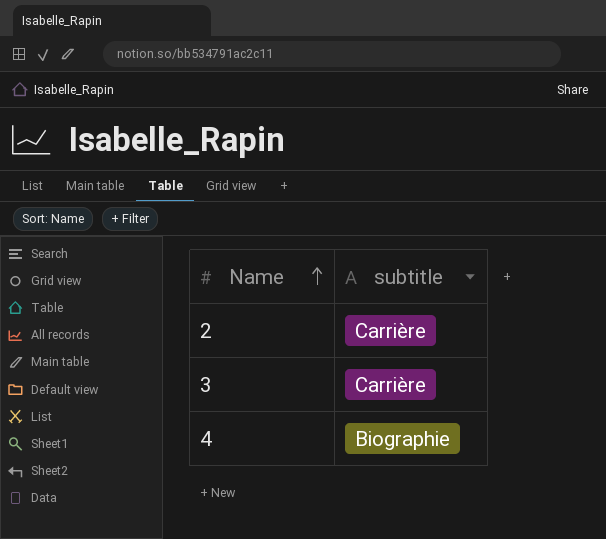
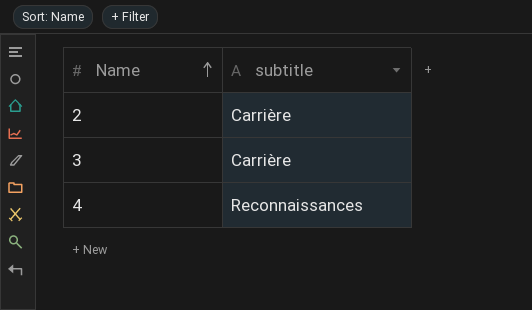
4 | subtitle: Biographie -> Reconnaissances

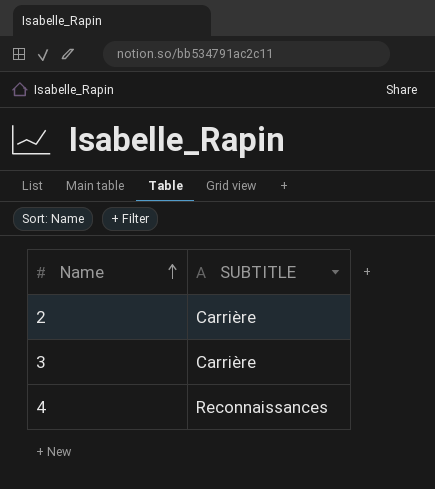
column name: subtitle -> SUBTITLE

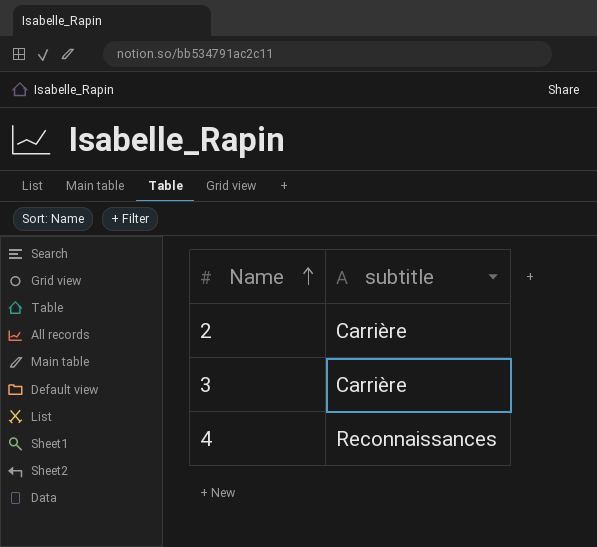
column name: SUBTITLE -> subtitle

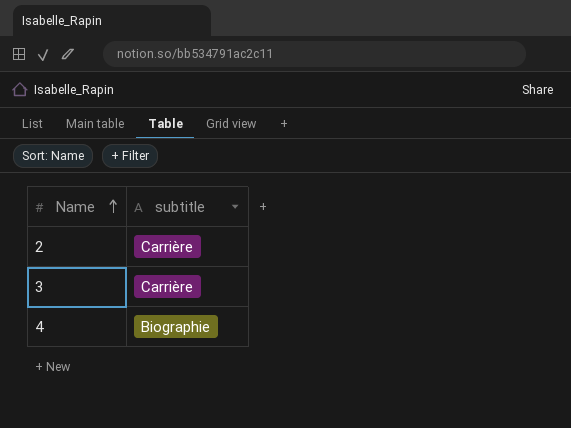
4 | subtitle: Reconnaissances -> Biographie

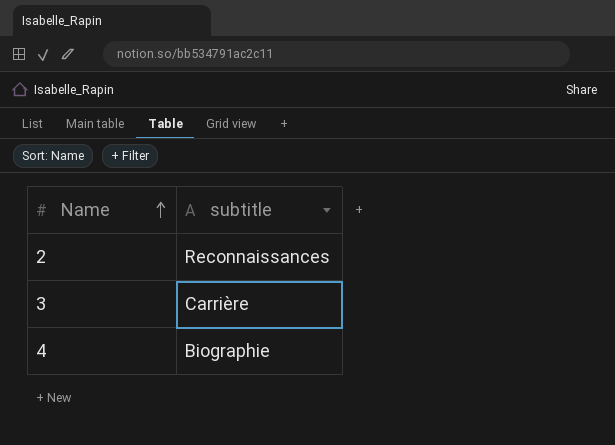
2 | subtitle: Carrière -> Reconnaissances

